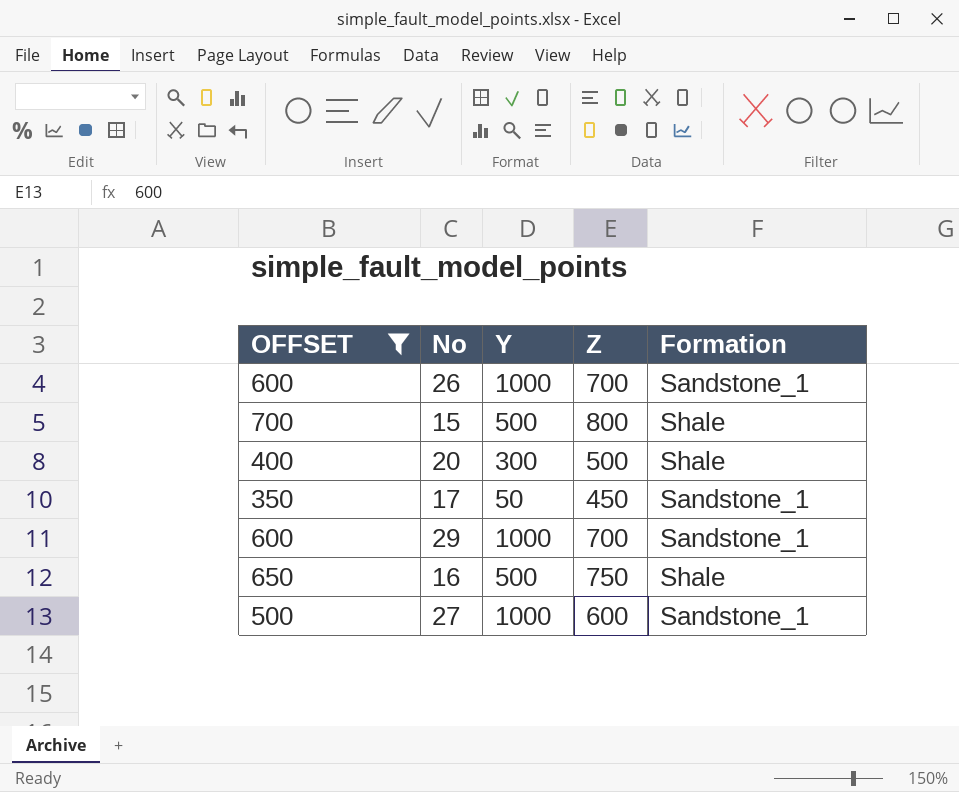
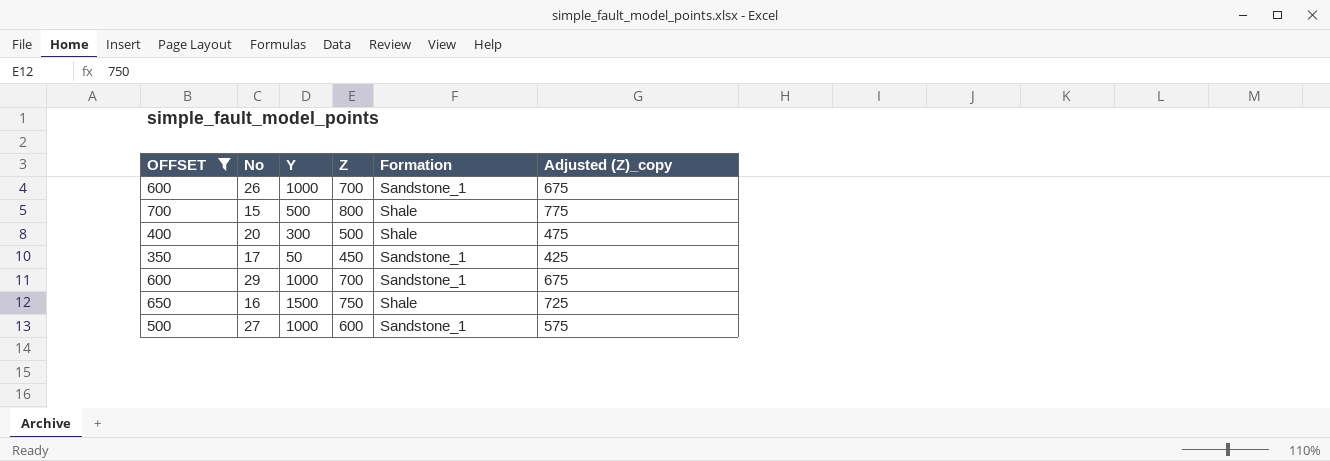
column Adjusted (Z)_copy | formula: none -> [Z] - 25
16 | Y: 500 -> 1500

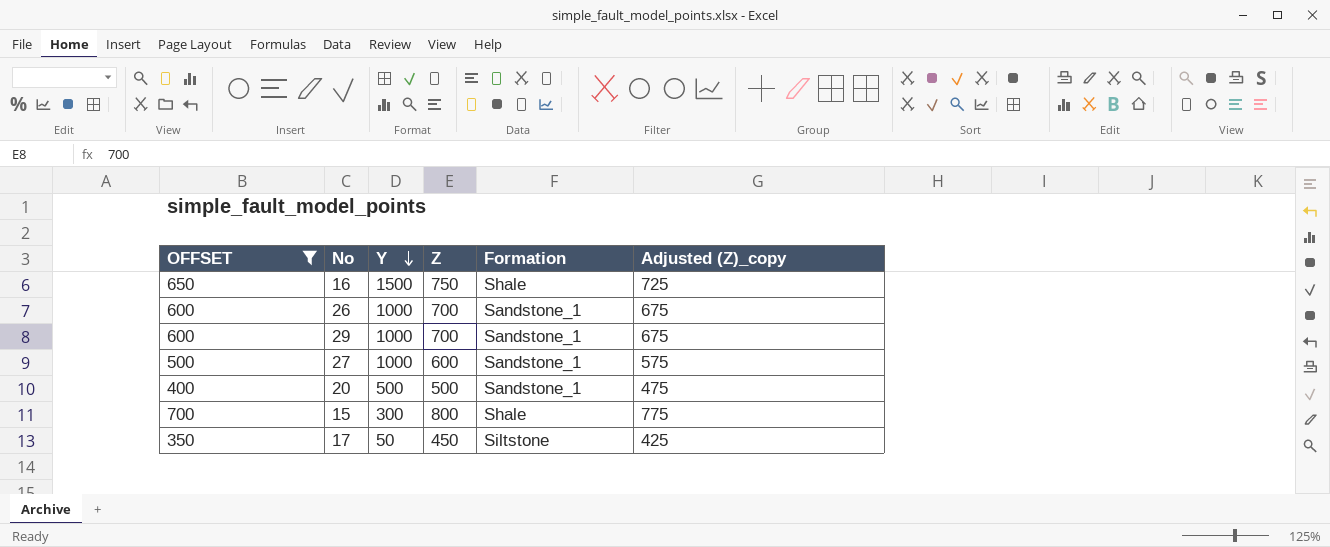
row order: none -> Y descending
20 | Y: 300 -> 500
20 | Formation: Shale -> Sandstone_1
15 | Y: 500 -> 300
17 | Formation: Sandstone_1 -> Siltstone

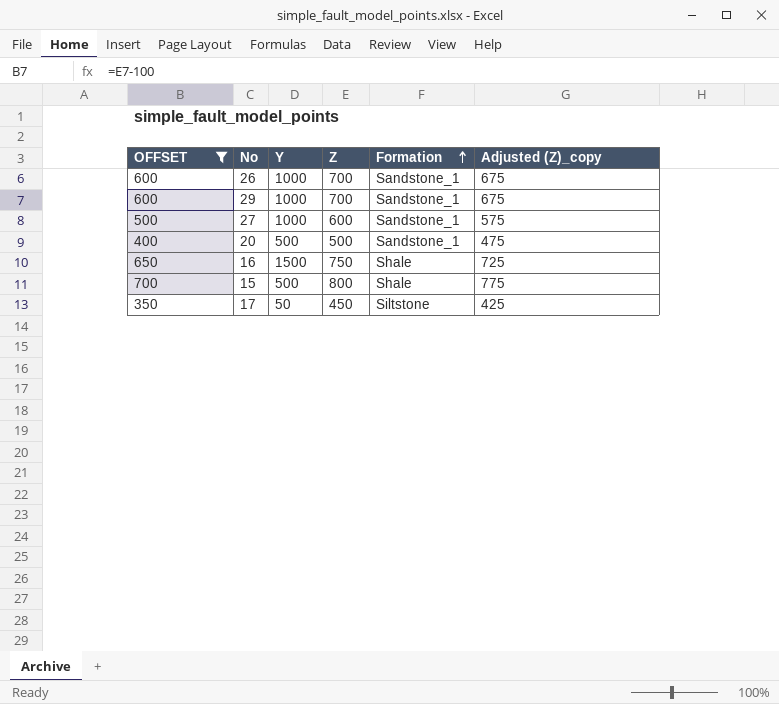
row order: Y descending -> Formation ascending
15 | Y: 300 -> 500

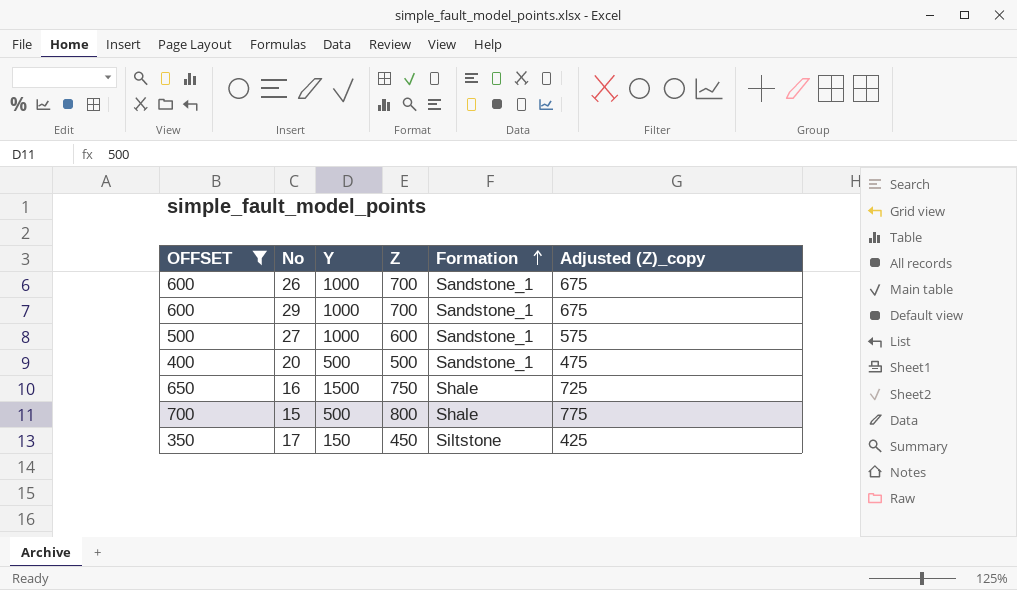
17 | Y: 50 -> 150

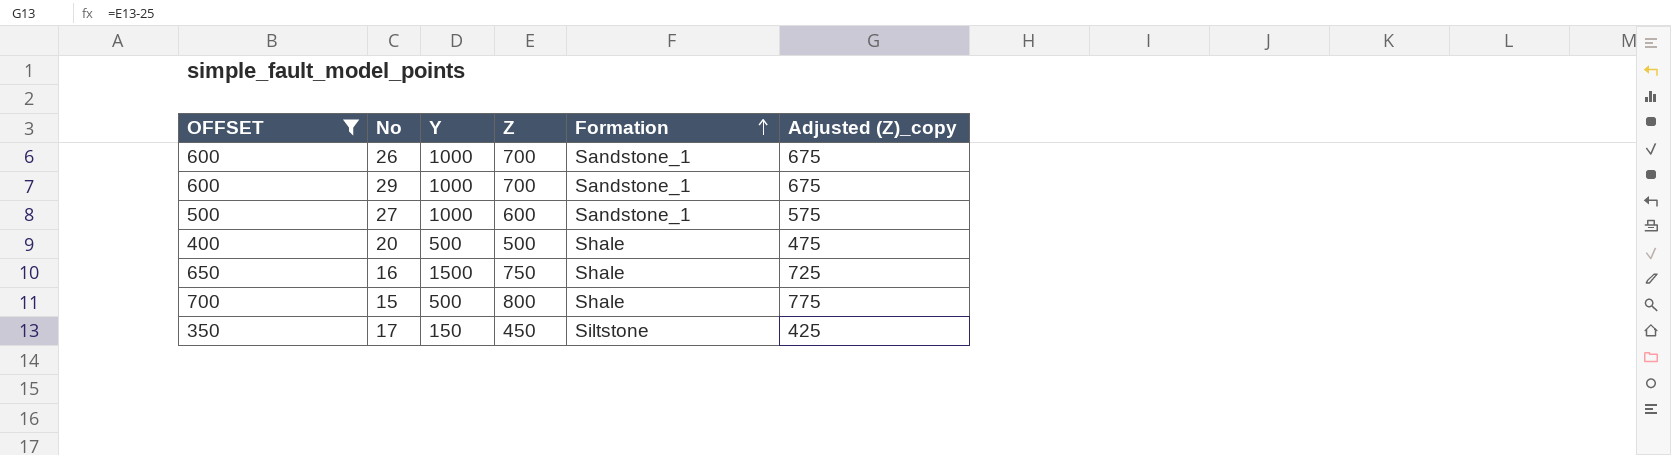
20 | Formation: Sandstone_1 -> Shale

